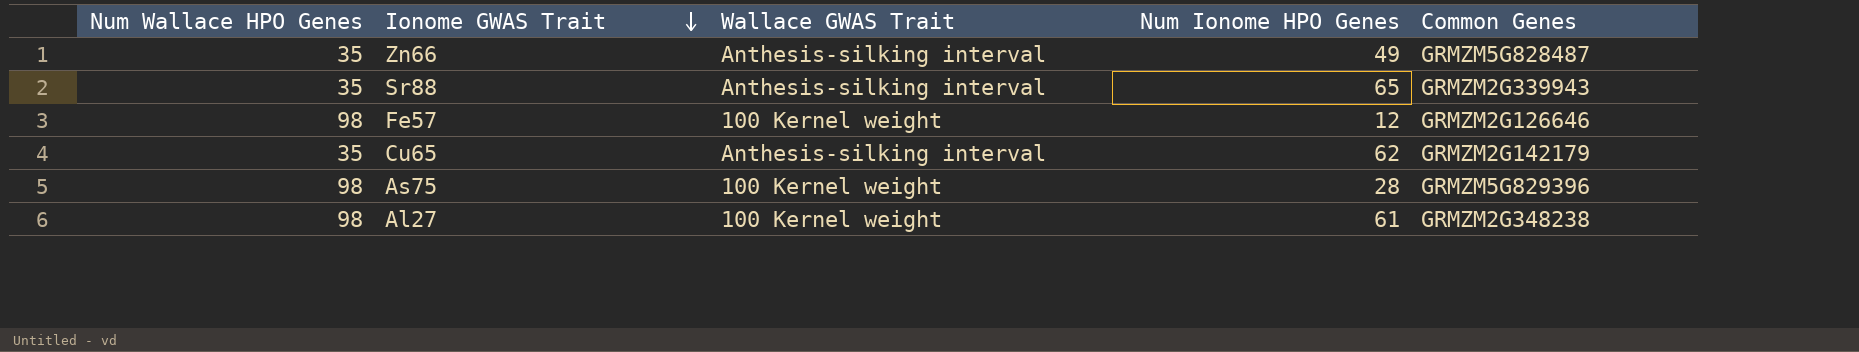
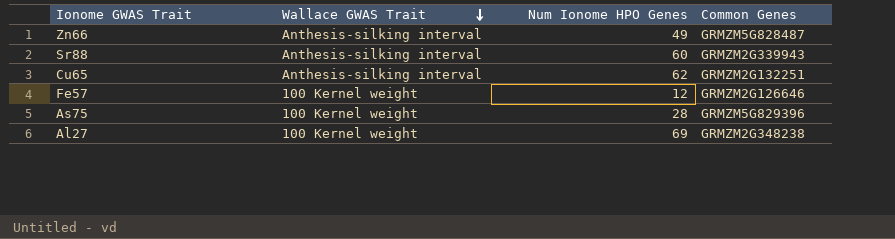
row order: Ionome GWAS Trait descending -> Wallace GWAS Trait descending
column Num Wallace HPO Genes | position: 1 -> none
Sr88 | Num Ionome HPO Genes: 65 -> 60
Cu65 | Common Genes: GRMZM2G142179 -> GRMZM2G132251
Al27 | Num Ionome HPO Genes: 61 -> 69

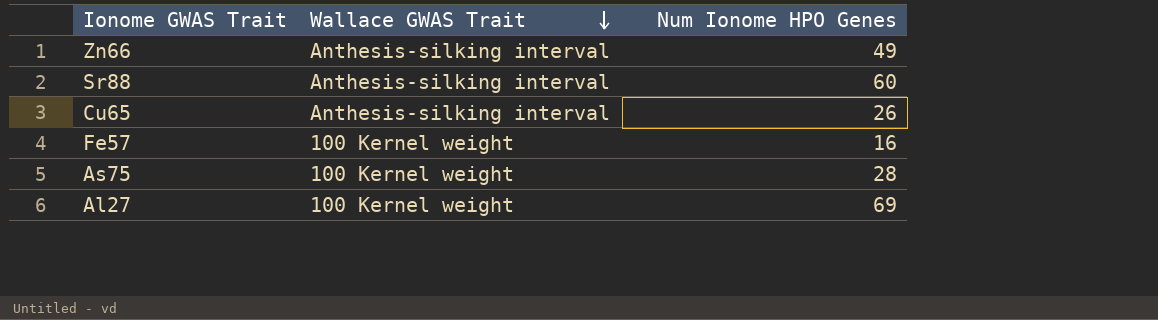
column Common Genes | position: 4 -> none
Cu65 | Num Ionome HPO Genes: 62 -> 26
Fe57 | Num Ionome HPO Genes: 12 -> 16

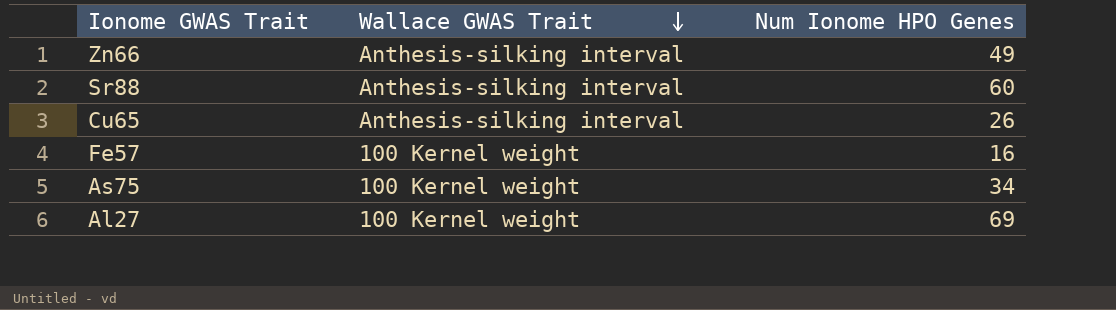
As75 | Num Ionome HPO Genes: 28 -> 34

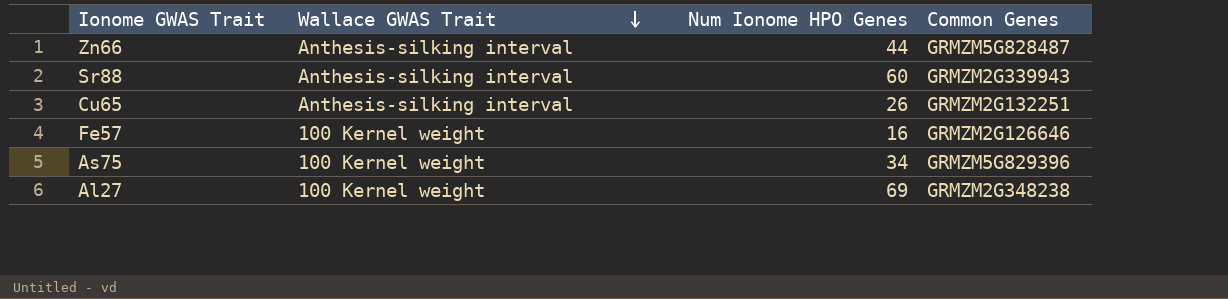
column Common Genes | position: none -> 4
Zn66 | Num Ionome HPO Genes: 49 -> 44

